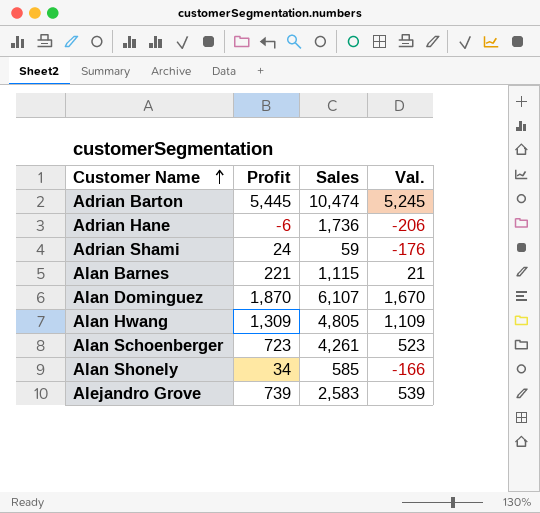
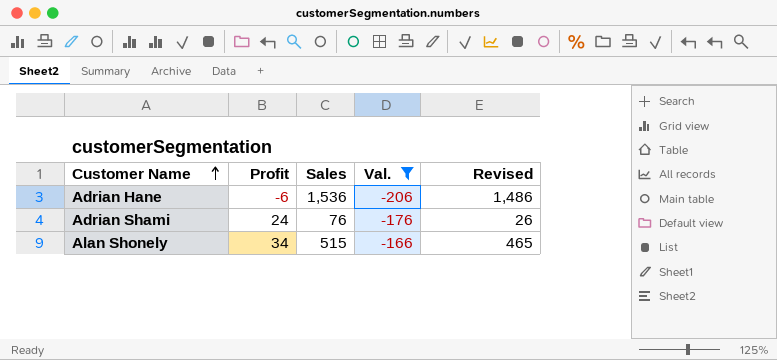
filter: none -> Val. <= -166
column Revised | formula: none -> [Sales] - 50
Adrian Hane | Sales: 1,736 -> 1,536
Adrian Shami | Sales: 59 -> 76
Alan Shonely | Sales: 585 -> 515

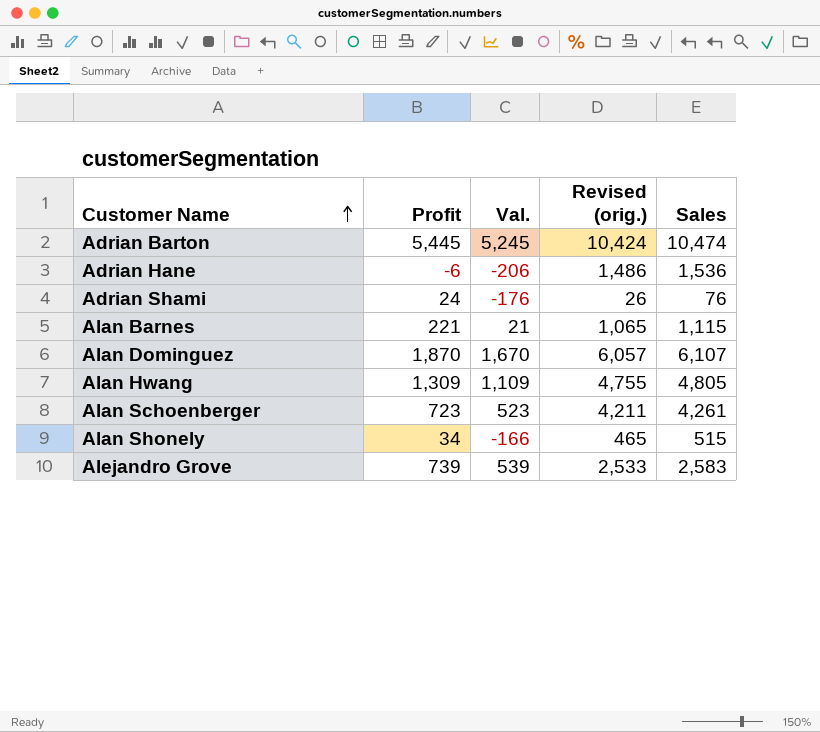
filter: Val. <= -166 -> none
column name: Revised -> Revised (orig.)
column Sales | position: 3 -> 5

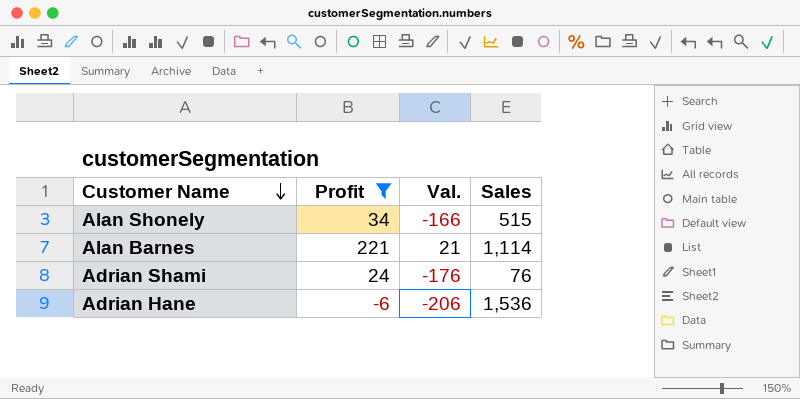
filter: none -> Profit <= 221
row order: Customer Name ascending -> Customer Name descending
column Revised (orig.) | formula: [Sales] - 50 -> none
Alan Barnes | Sales: 1,115 -> 1,114

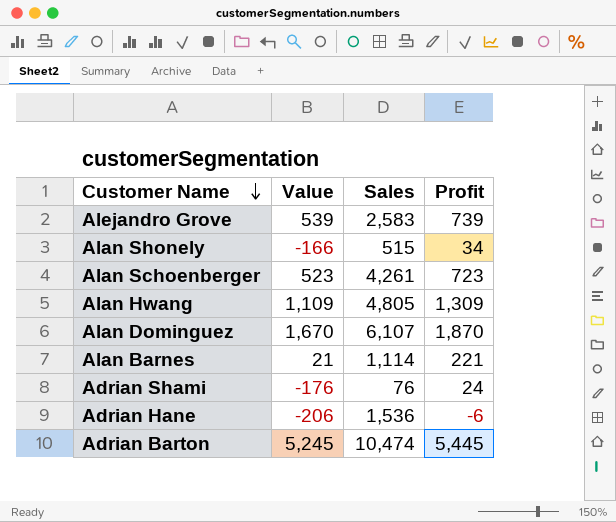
filter: Profit <= 221 -> none
column name: Val. -> Value
column Profit | position: 2 -> 4

